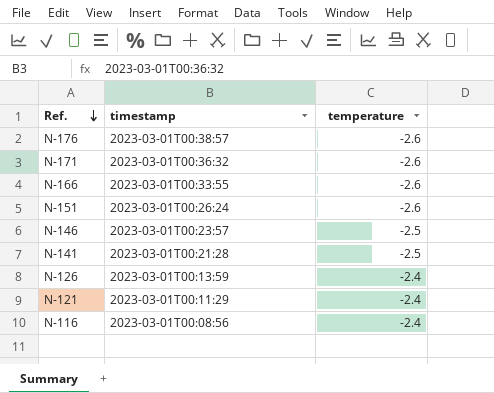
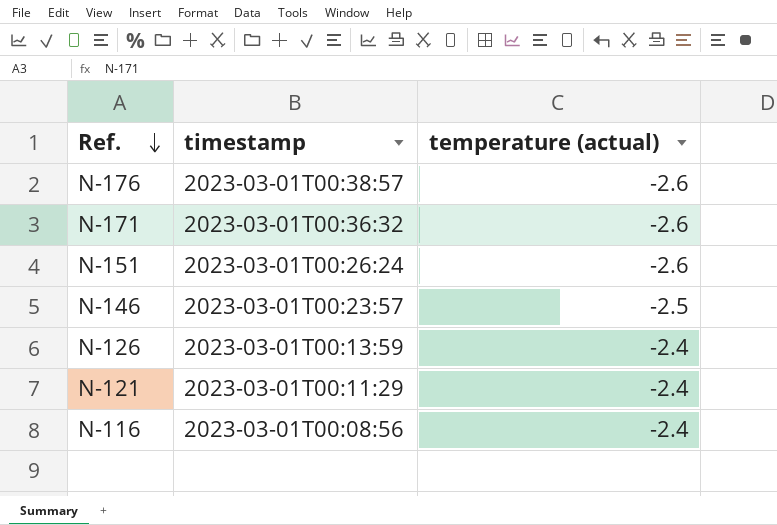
column name: temperature -> temperature (actual)
row N-166: 2023-03-01T00:33:55 | -2.6 -> none
row N-141: 2023-03-01T00:21:28 | -2.5 -> none

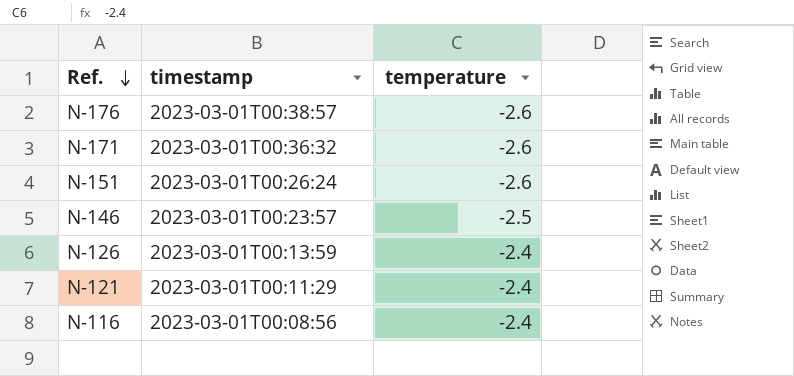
column name: temperature (actual) -> temperature

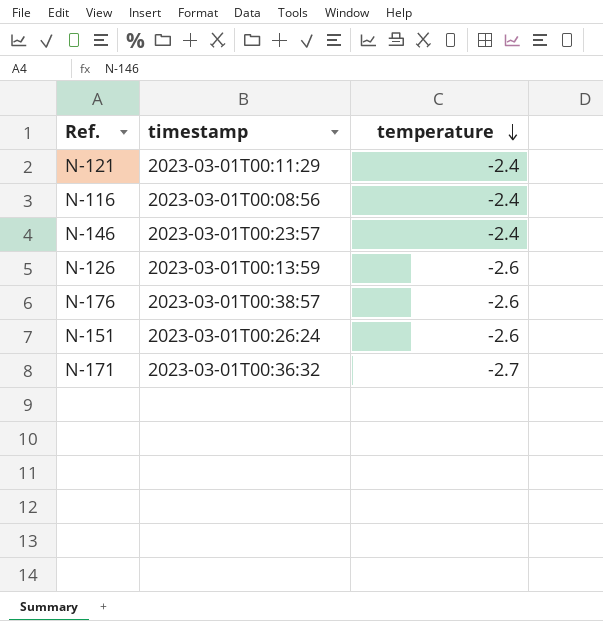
row order: Ref. descending -> temperature descending
N-146 | temperature: -2.5 -> -2.4
N-126 | temperature: -2.4 -> -2.6
N-171 | temperature: -2.6 -> -2.7

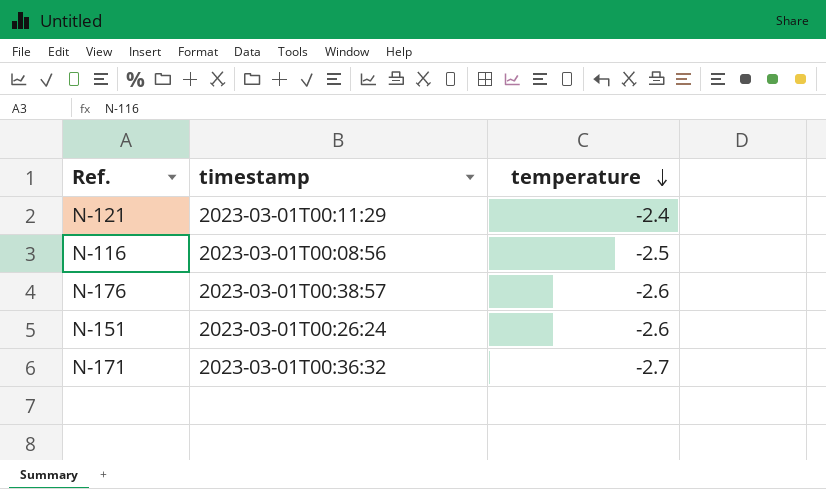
row N-146: 2023-03-01T00:23:57 | -2.4 -> none
row N-126: 2023-03-01T00:13:59 | -2.6 -> none
N-116 | temperature: -2.4 -> -2.5

